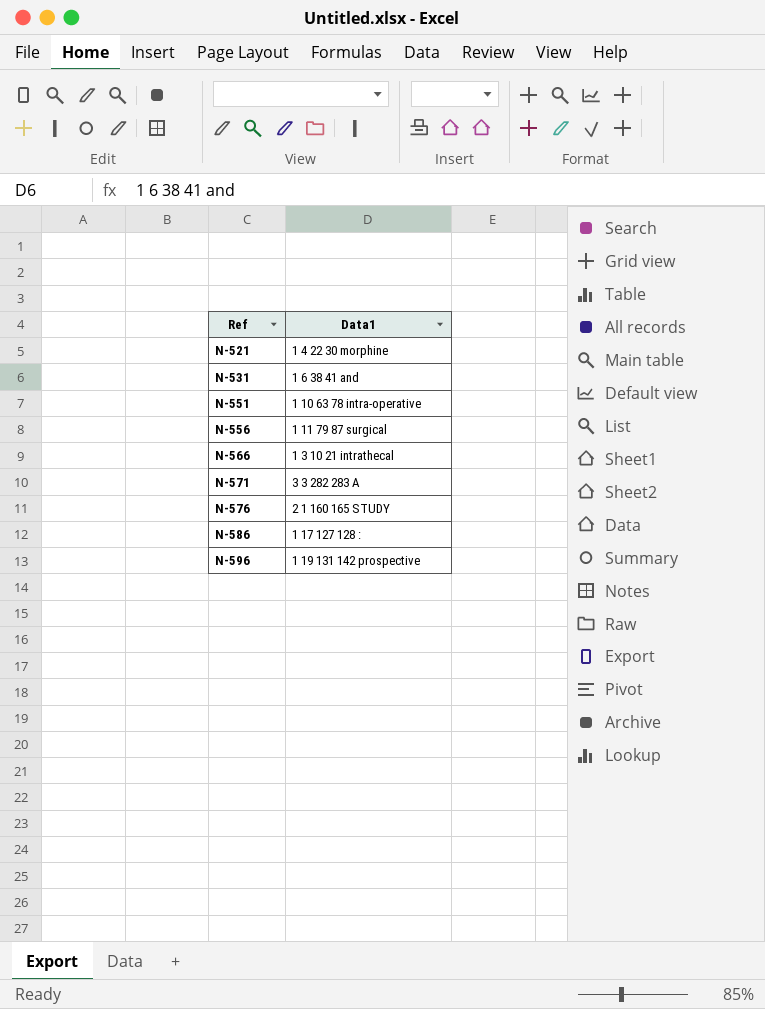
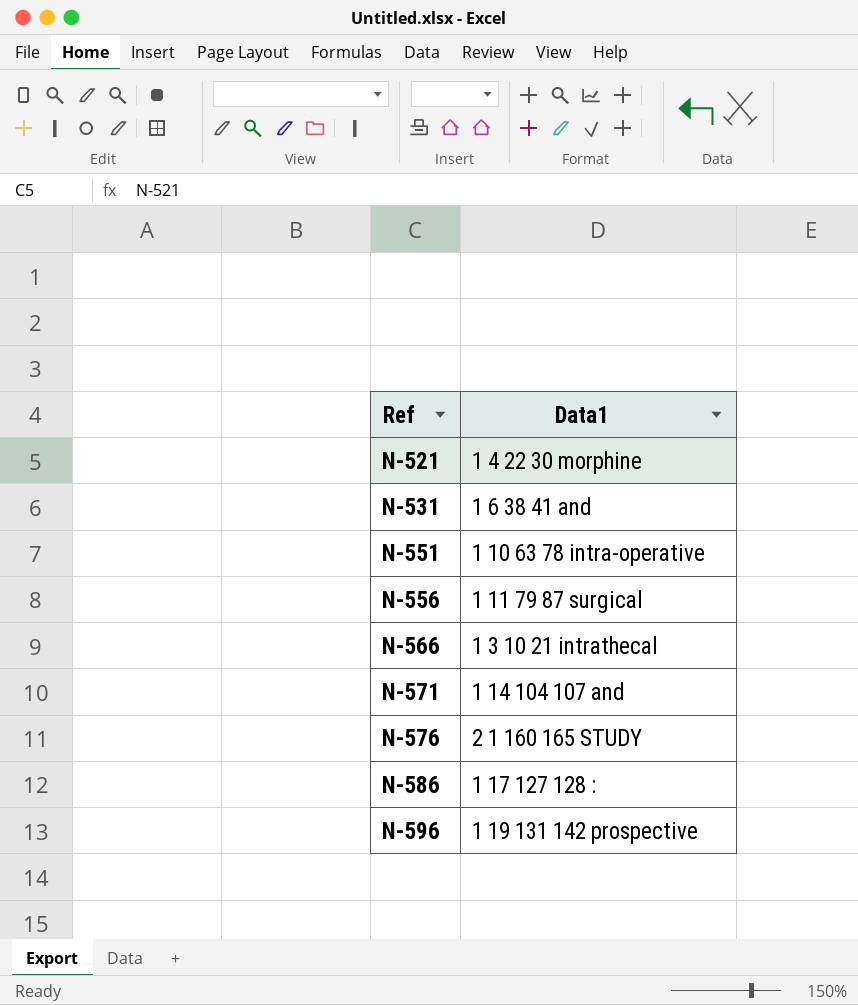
N-571 | Data1: 3 3 282 283 A -> 1 14 104 107 and

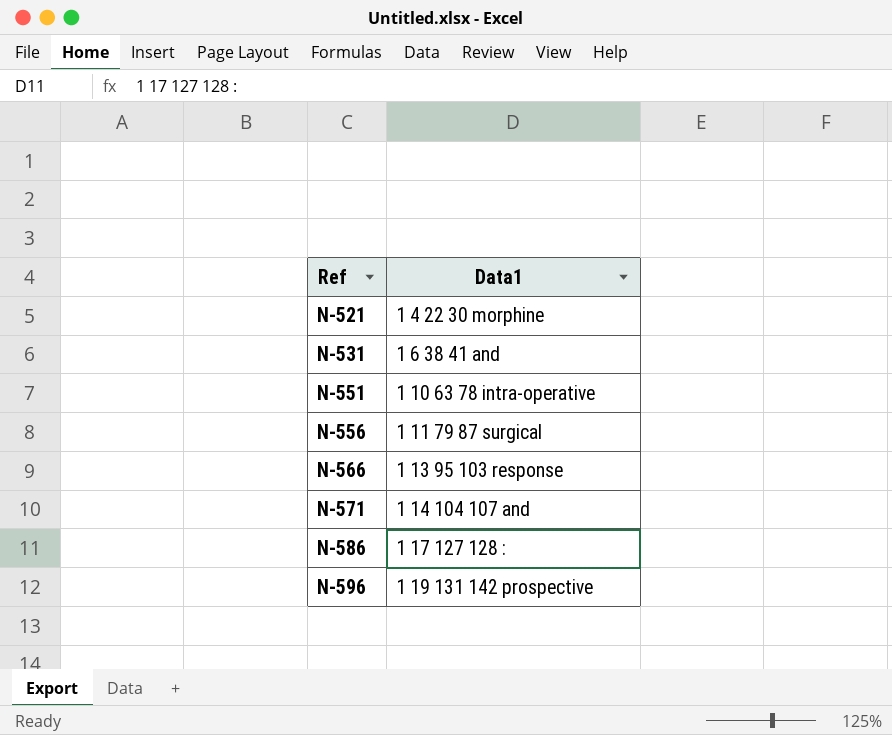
row N-576: 2 1 160 165 STUDY -> none
N-566 | Data1: 1 3 10 21 intrathecal -> 1 13 95 103 response

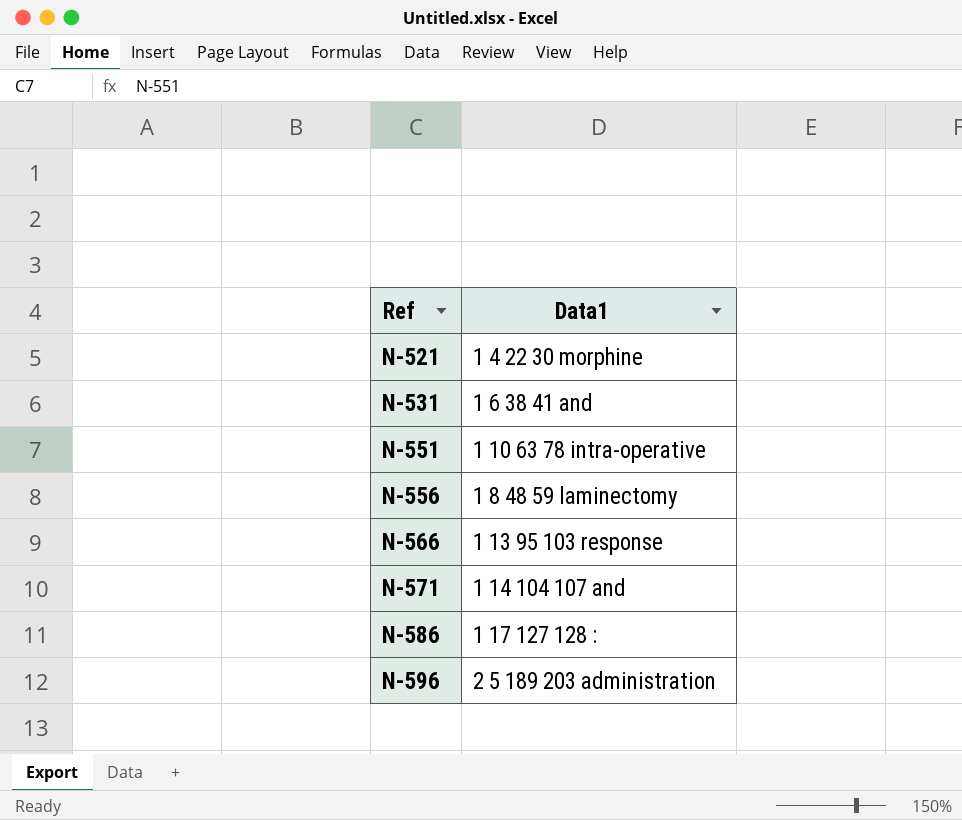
N-556 | Data1: 1 11 79 87 surgical -> 1 8 48 59 laminectomy
N-596 | Data1: 1 19 131 142 prospective -> 2 5 189 203 administration

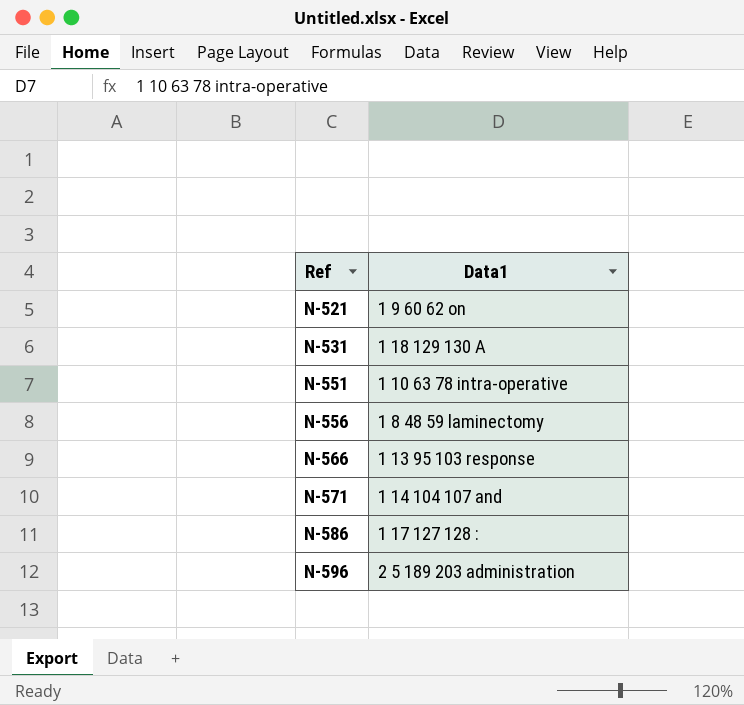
N-521 | Data1: 1 4 22 30 morphine -> 1 9 60 62 on
N-531 | Data1: 1 6 38 41 and -> 1 18 129 130 A

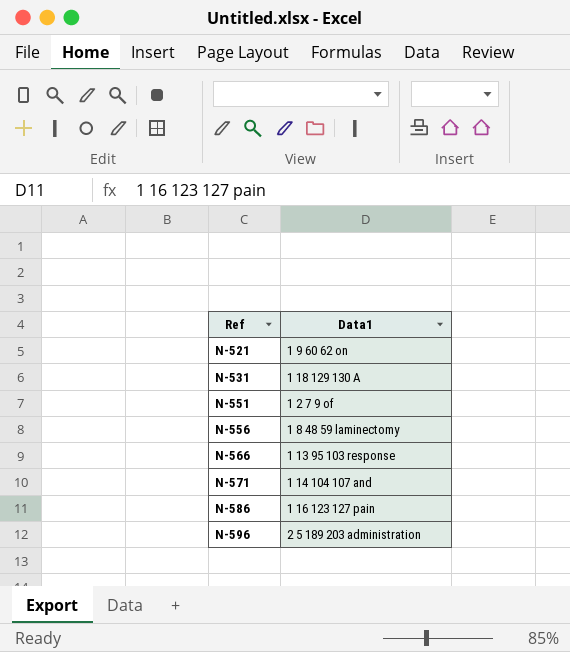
N-551 | Data1: 1 10 63 78 intra-operative -> 1 2 7 9 of
N-586 | Data1: 1 17 127 128 : -> 1 16 123 127 pain

